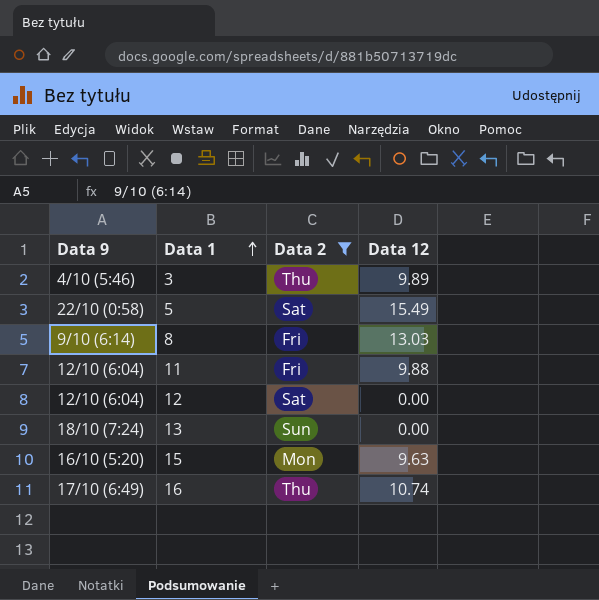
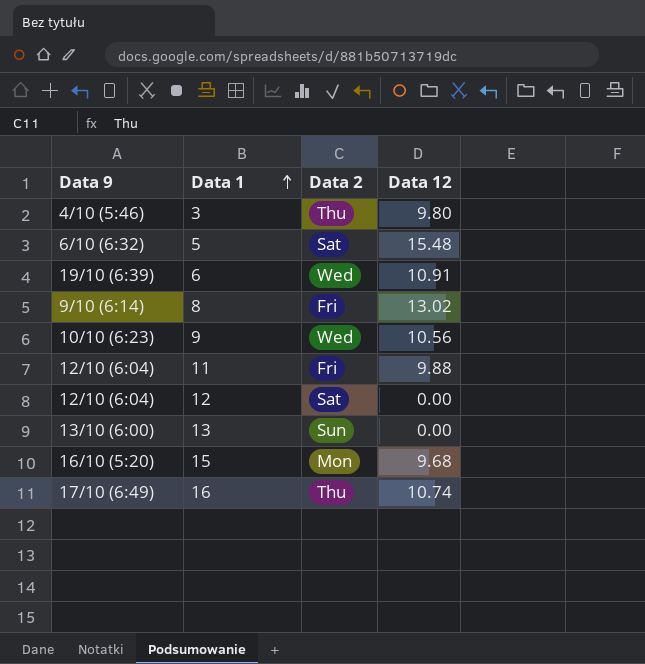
filter: Data 2 != Wed -> none
3 | Data 12: 9.89 -> 9.80
5 | Data 9: 22/10 (0:58) -> 6/10 (6:32)
5 | Data 12: 15.49 -> 15.48
8 | Data 12: 13.03 -> 13.02
13 | Data 9: 18/10 (7:24) -> 13/10 (6:00)
15 | Data 12: 9.63 -> 9.68

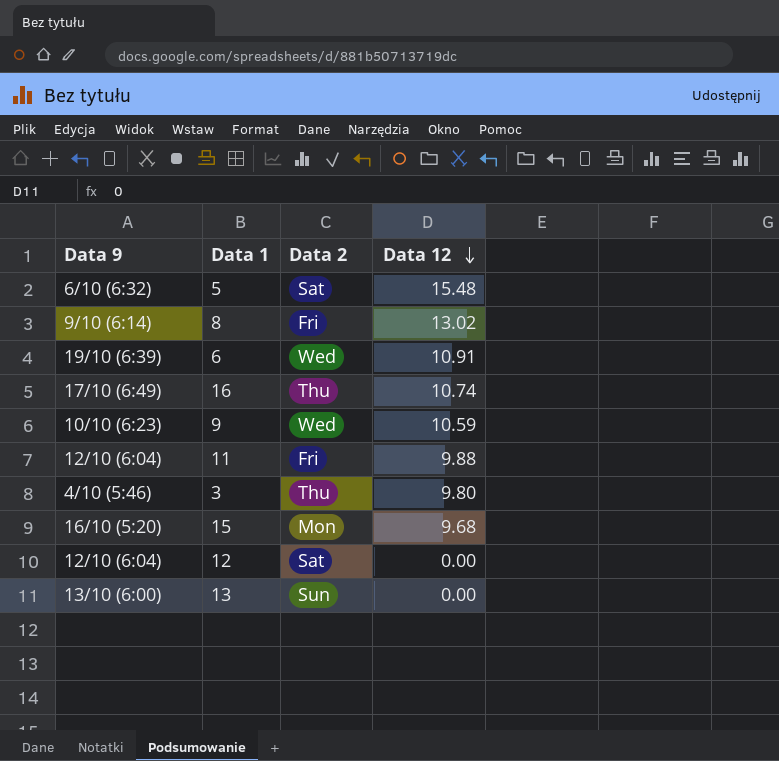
row order: Data 1 ascending -> Data 12 descending
9 | Data 12: 10.56 -> 10.59

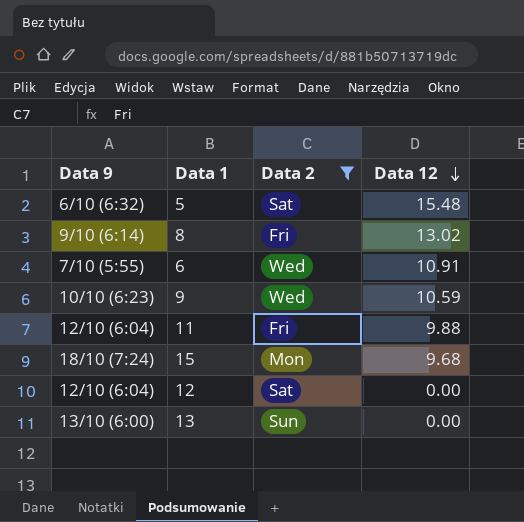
filter: none -> Data 2 != Thu
6 | Data 9: 19/10 (6:39) -> 7/10 (5:55)
15 | Data 9: 16/10 (5:20) -> 18/10 (7:24)

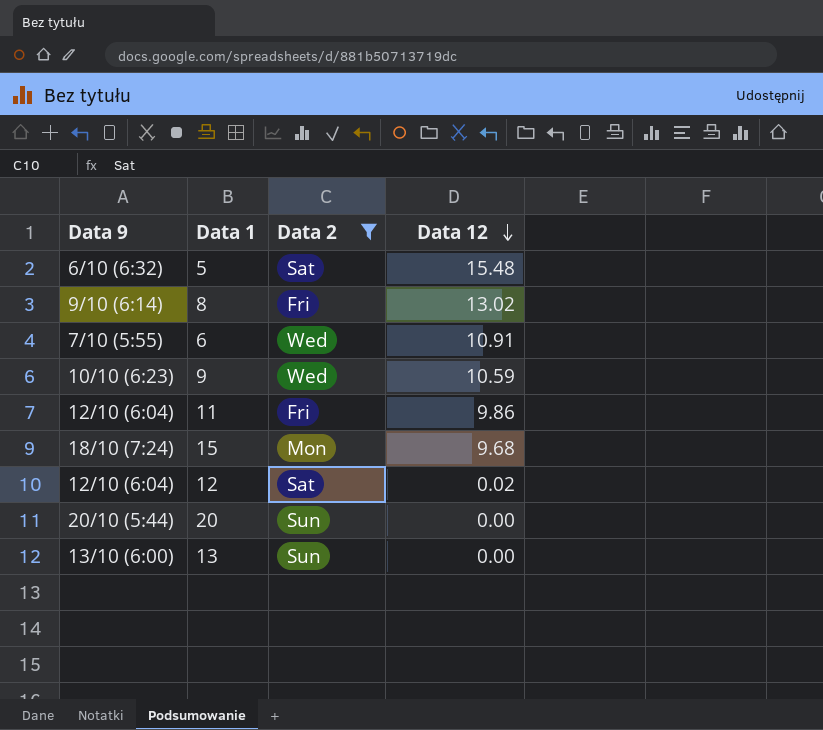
11 | Data 12: 9.88 -> 9.86
12 | Data 12: 0.00 -> 0.02
row 20: none -> 20/10 (5:44) | Sun | 0.00

